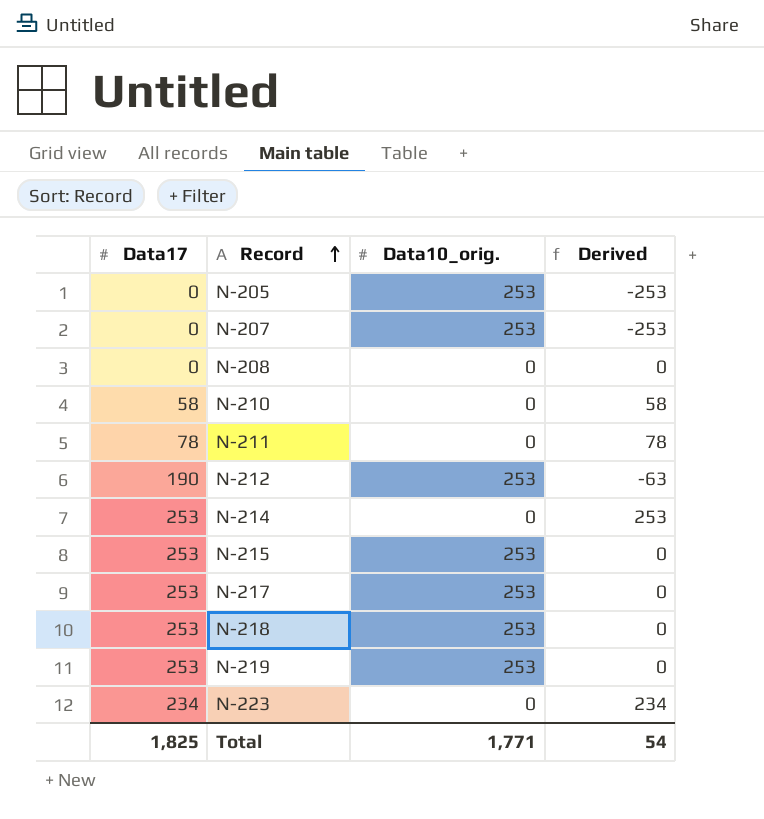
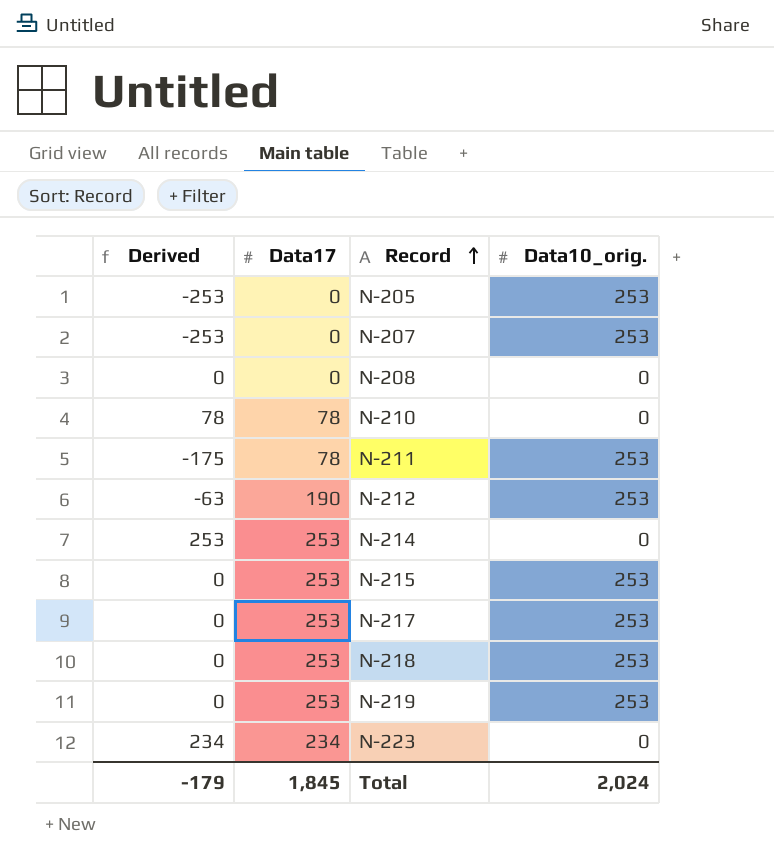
column Derived | position: 4 -> 1
N-210 | Derived: 58 -> 78
N-210 | Data17: 58 -> 78
N-211 | Derived: 78 -> -175
N-211 | Data10_orig.: 0 -> 253
Total | Derived: 54 -> -179
Total | Data17: 1,825 -> 1,845
Total | Data10_orig.: 1,771 -> 2,024

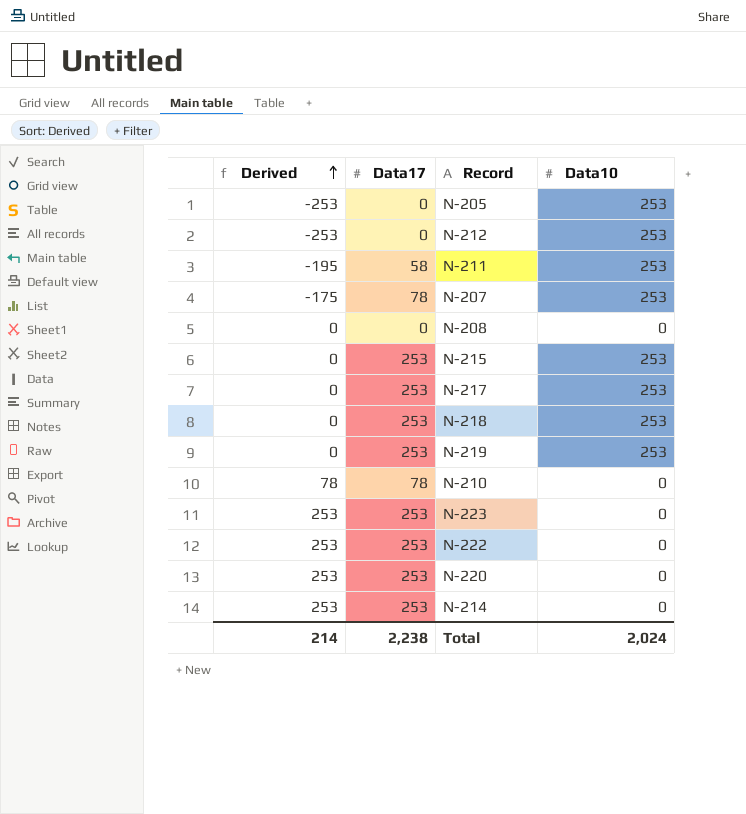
row order: Record ascending -> Derived ascending
column name: Data10_orig. -> Data10
N-212 | Derived: -63 -> -253
N-212 | Data17: 190 -> 0
N-211 | Derived: -175 -> -195
N-211 | Data17: 78 -> 58
N-207 | Derived: -253 -> -175
N-207 | Data17: 0 -> 78
N-223 | Derived: 234 -> 253
N-223 | Data17: 234 -> 253
row N-222: none -> 253 | 253 | 0
row N-220: none -> 253 | 253 | 0
Total | Derived: -179 -> 214
Total | Data17: 1,845 -> 2,238

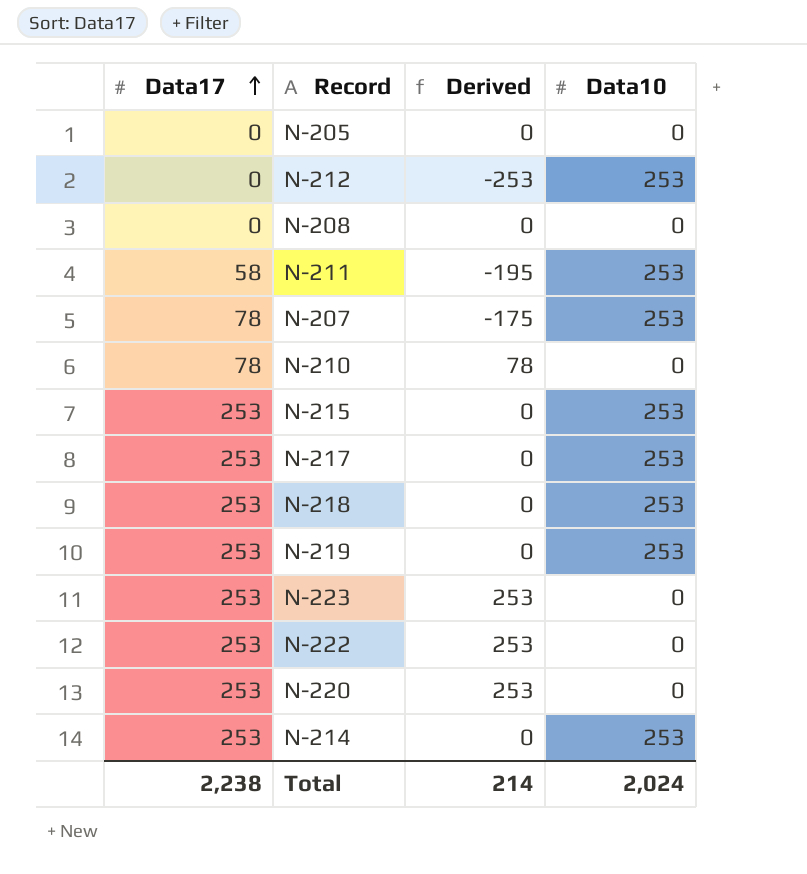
row order: Derived ascending -> Data17 ascending
column Derived | position: 1 -> 3
N-205 | Derived: -253 -> 0
N-205 | Data10: 253 -> 0
N-214 | Derived: 253 -> 0
N-214 | Data10: 0 -> 253

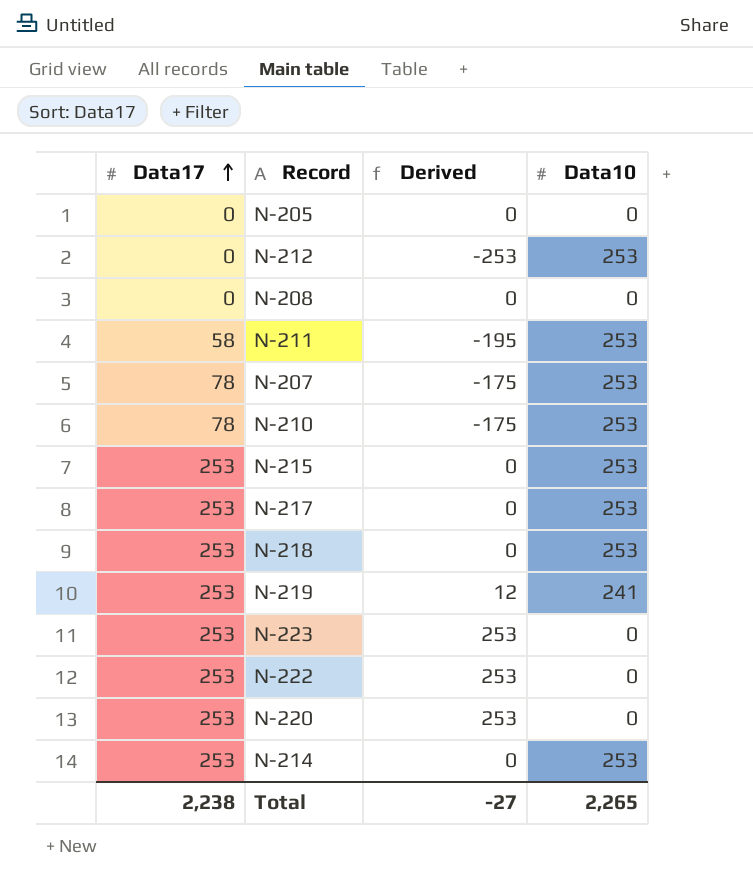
N-210 | Derived: 78 -> -175
N-210 | Data10: 0 -> 253
N-219 | Derived: 0 -> 12
N-219 | Data10: 253 -> 241
Total | Derived: 214 -> -27
Total | Data10: 2,024 -> 2,265

